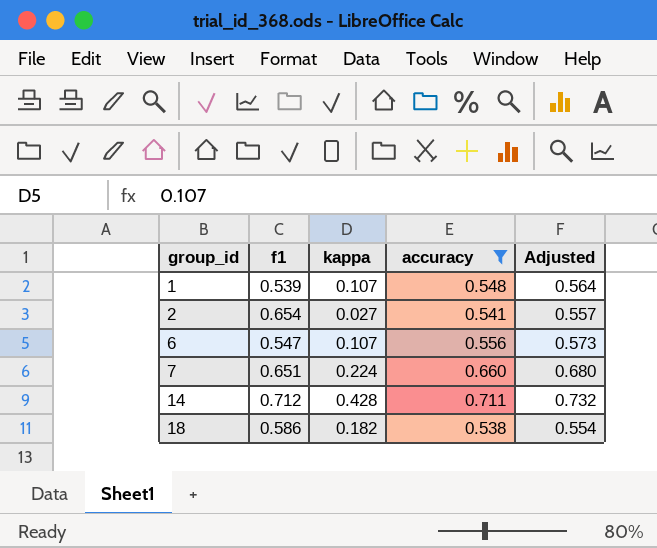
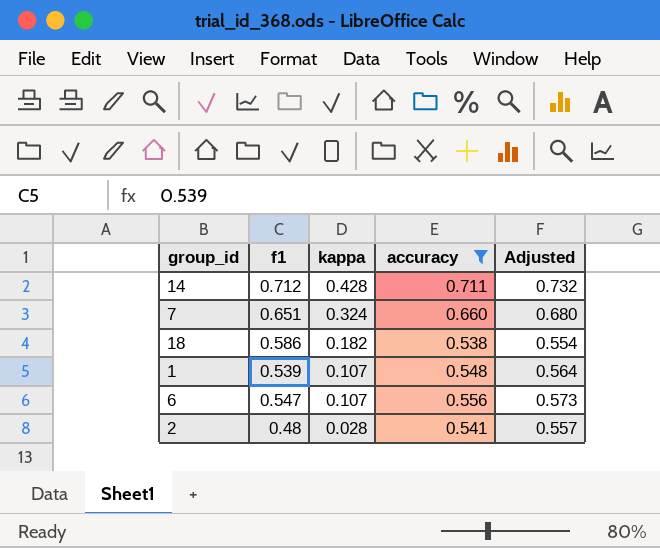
row order: group_id ascending -> kappa descending
7 | kappa: 0.224 -> 0.324
2 | f1: 0.654 -> 0.48
2 | kappa: 0.027 -> 0.028

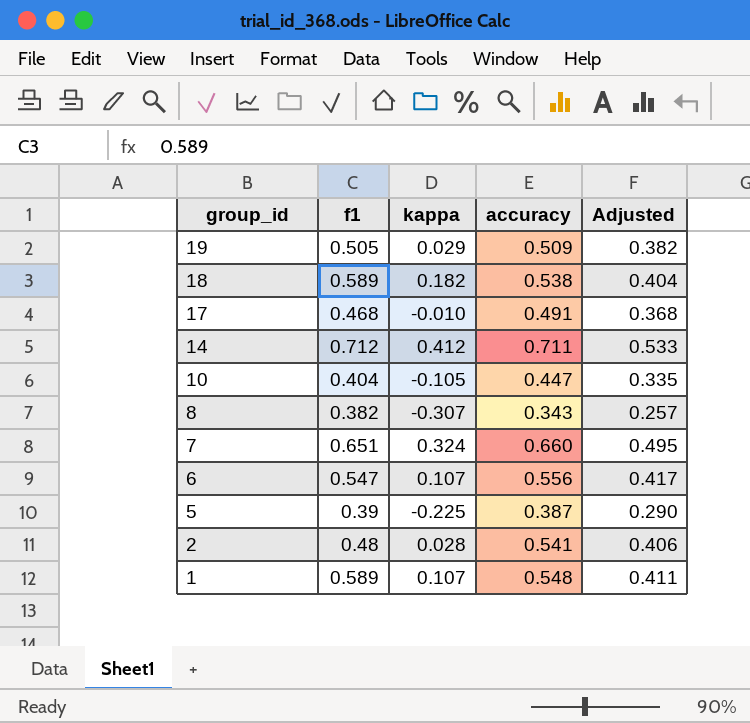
filter: accuracy >= 0.538 -> none
row order: kappa descending -> group_id descending
column Adjusted | formula: [accuracy] * 1.03 -> [accuracy] * 0.75
18 | f1: 0.586 -> 0.589
14 | kappa: 0.428 -> 0.412
1 | f1: 0.539 -> 0.589

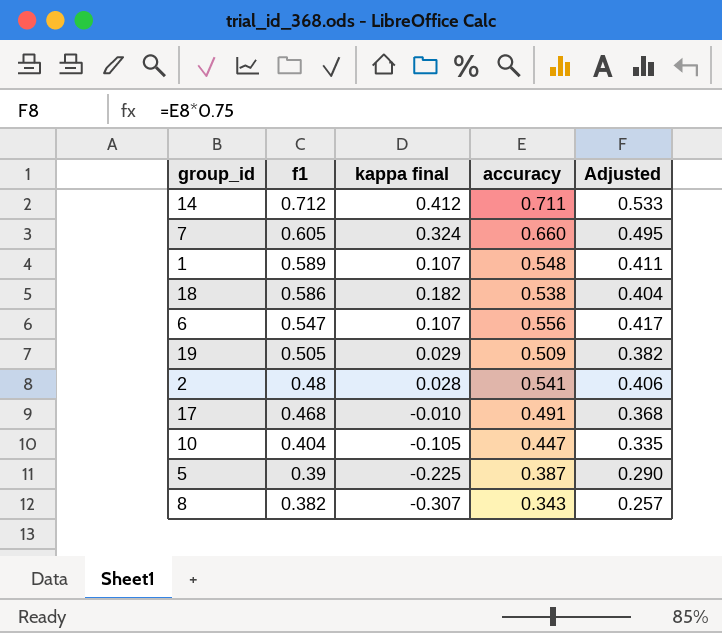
row order: group_id descending -> f1 descending
column name: kappa -> kappa final
7 | f1: 0.651 -> 0.605
18 | f1: 0.589 -> 0.586

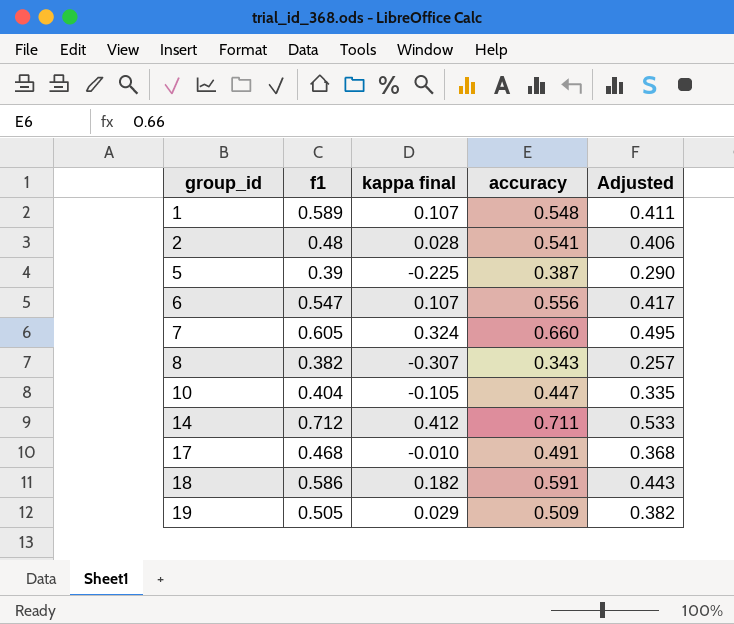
row order: f1 descending -> group_id ascending
18 | accuracy: 0.538 -> 0.591
18 | Adjusted: 0.404 -> 0.443

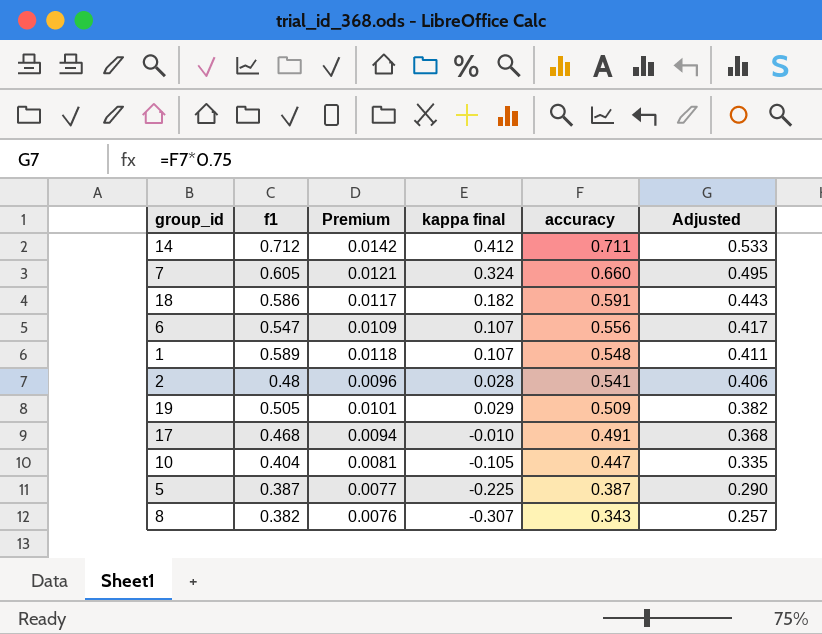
row order: group_id ascending -> accuracy descending
column Premium | formula: none -> [f1] * 0.02
5 | f1: 0.39 -> 0.387

